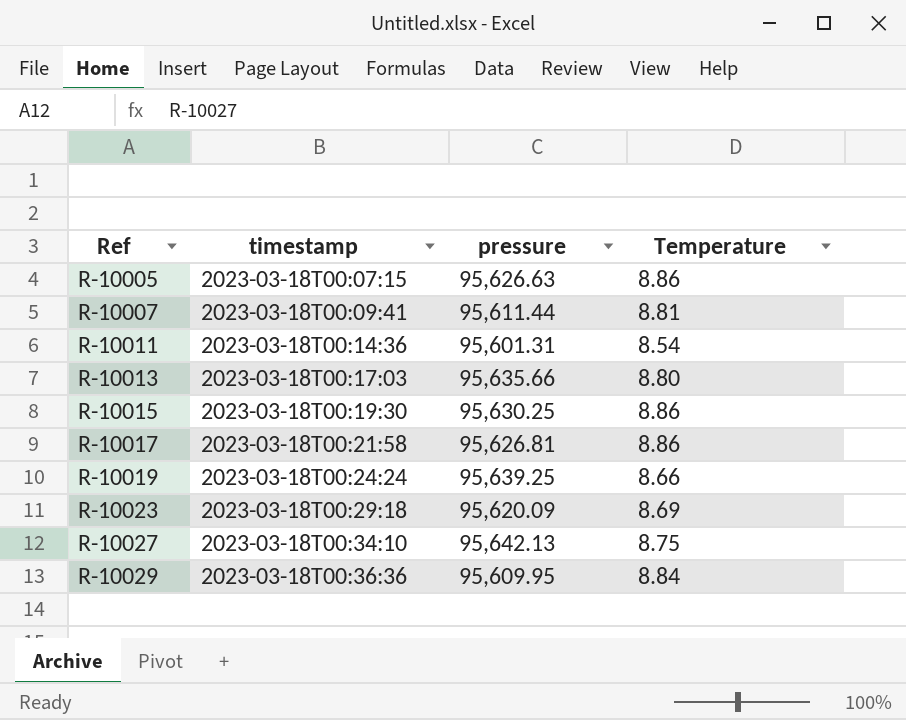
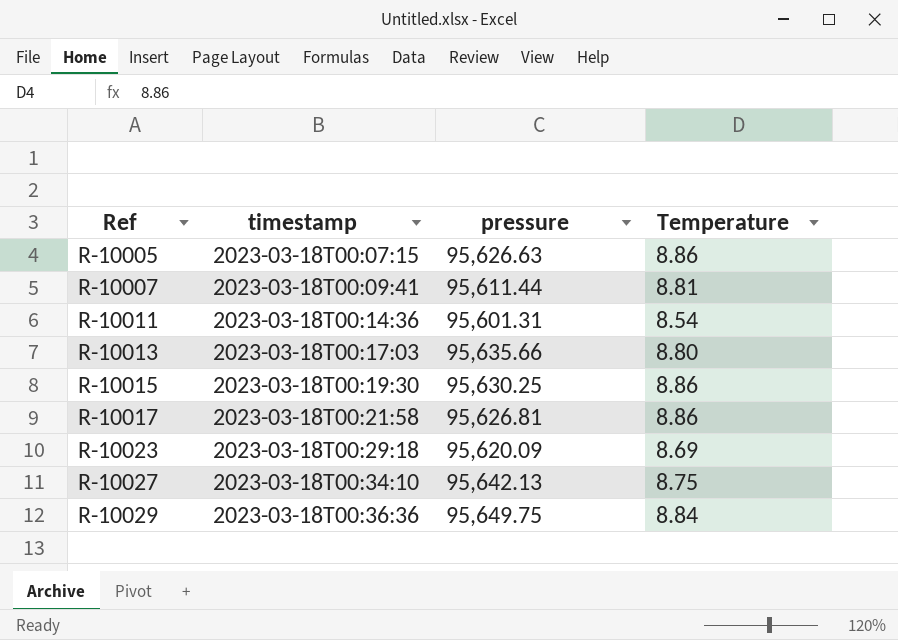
row R-10019: 2023-03-18T00:24:24 | 95,639.25 | 8.66 -> none
R-10029 | pressure: 95,609.95 -> 95,649.75

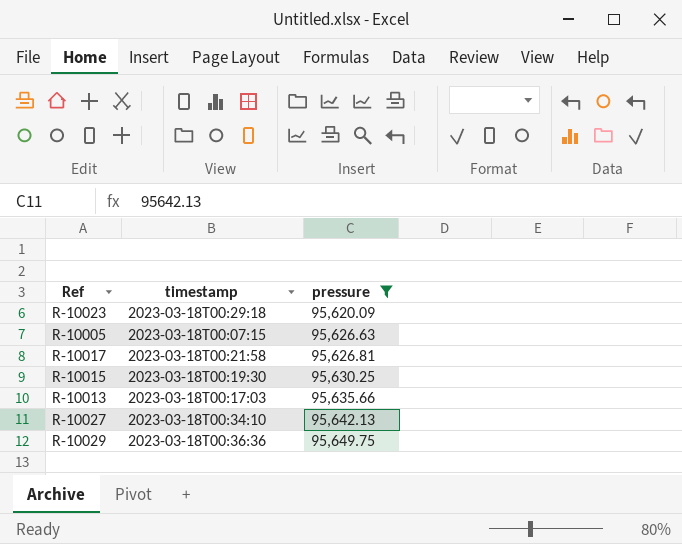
filter: none -> pressure >= 95,620.09
row order: Ref ascending -> pressure ascending
column Temperature | position: 4 -> none

